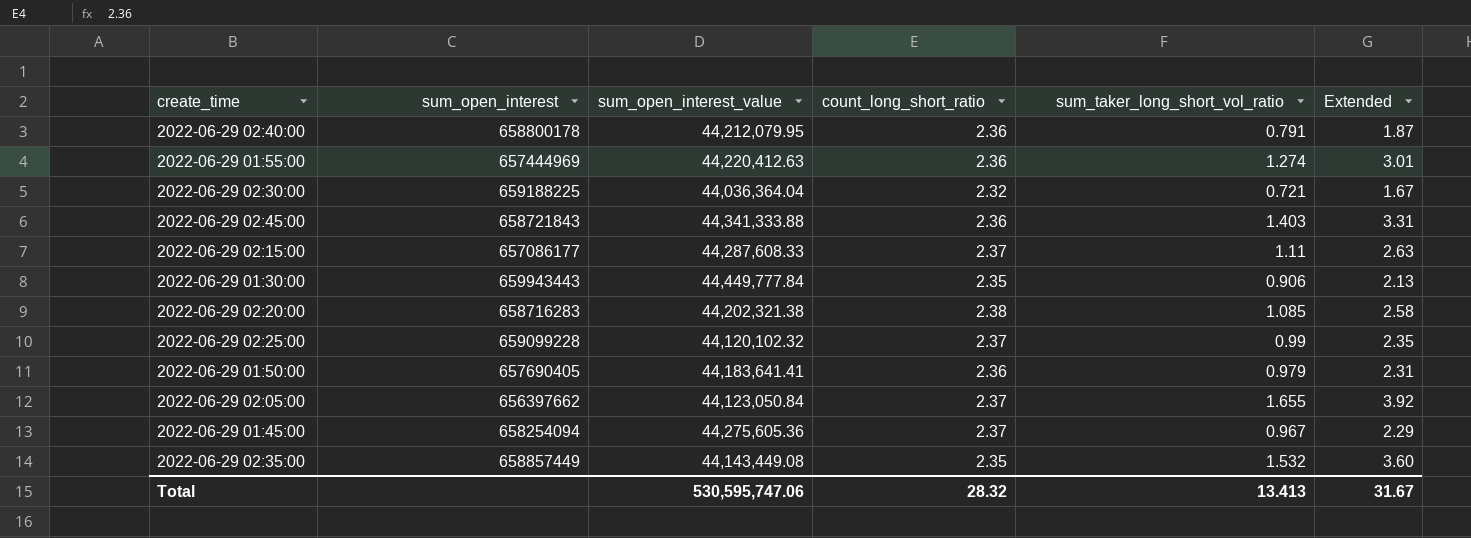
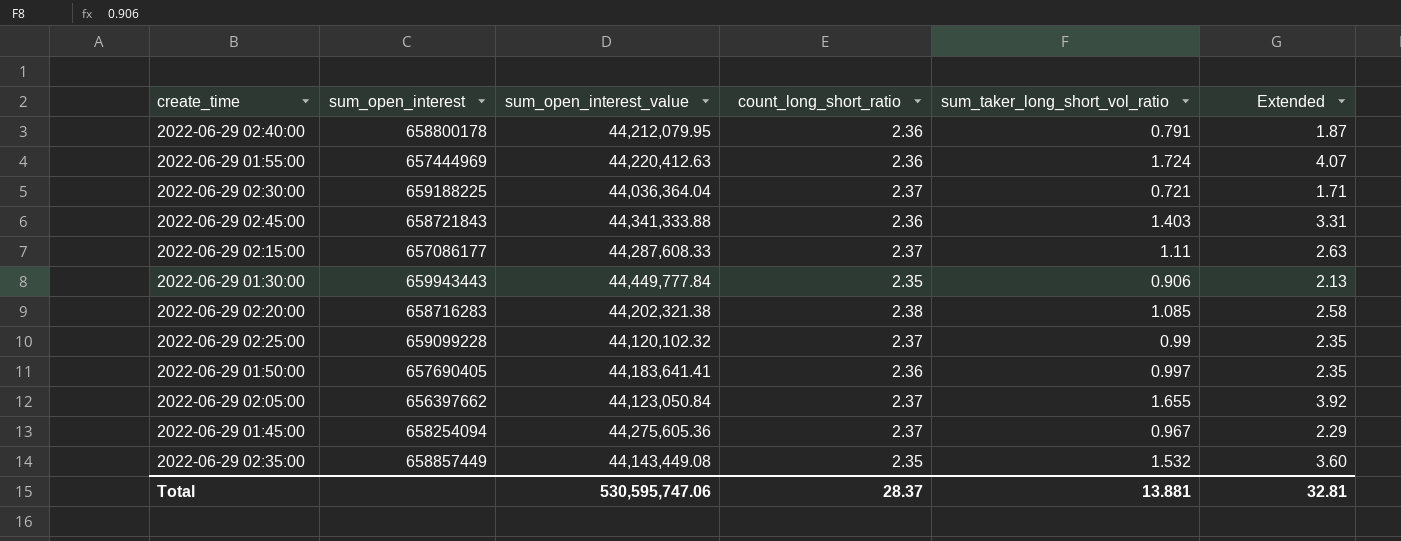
2022-06-29 01:55:00 | sum_taker_long_short_vol_ratio: 1.274 -> 1.724
2022-06-29 01:55:00 | Extended: 3.01 -> 4.07
2022-06-29 02:30:00 | count_long_short_ratio: 2.32 -> 2.37
2022-06-29 02:30:00 | Extended: 1.67 -> 1.71
2022-06-29 01:50:00 | sum_taker_long_short_vol_ratio: 0.979 -> 0.997
2022-06-29 01:50:00 | Extended: 2.31 -> 2.35
Total | count_long_short_ratio: 28.32 -> 28.37
Total | sum_taker_long_short_vol_ratio: 13.413 -> 13.881
Total | Extended: 31.67 -> 32.81

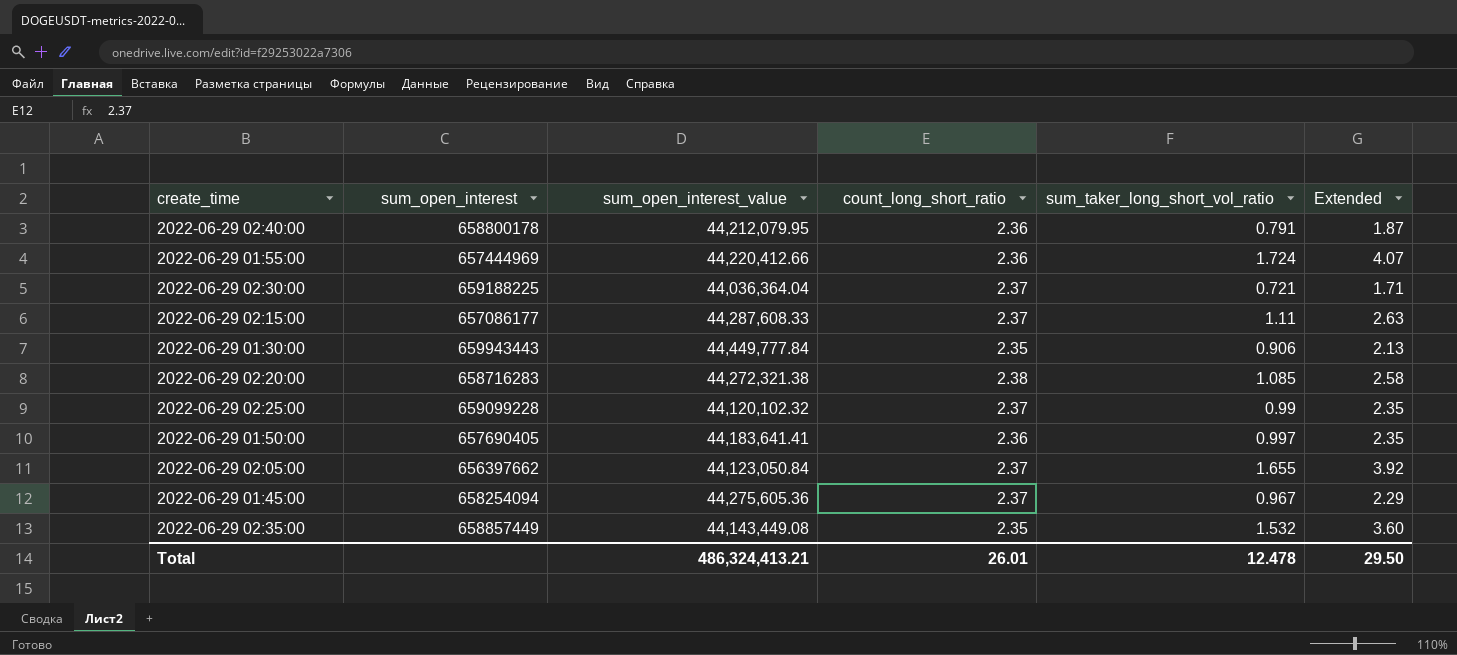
row 2022-06-29 02:45:00: 658721843 | 44,341,333.88 | 2.36 | 1.403 | 3.31 -> none
2022-06-29 01:55:00 | sum_open_interest_value: 44,220,412.63 -> 44,220,412.66
2022-06-29 02:20:00 | sum_open_interest_value: 44,202,321.38 -> 44,272,321.38
Total | sum_open_interest_value: 530,595,747.06 -> 486,324,413.21
Total | count_long_short_ratio: 28.37 -> 26.01
Total | sum_taker_long_short_vol_ratio: 13.881 -> 12.478
Total | Extended: 32.81 -> 29.50

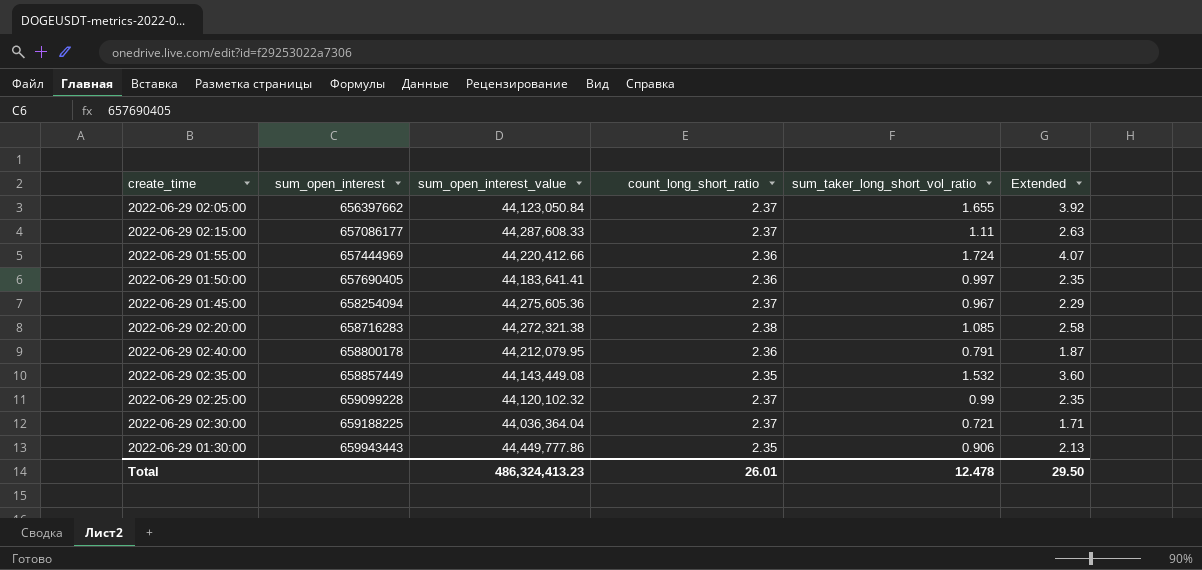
row order: none -> sum_open_interest ascending
2022-06-29 01:30:00 | sum_open_interest_value: 44,449,777.84 -> 44,449,777.86
Total | sum_open_interest_value: 486,324,413.21 -> 486,324,413.23

